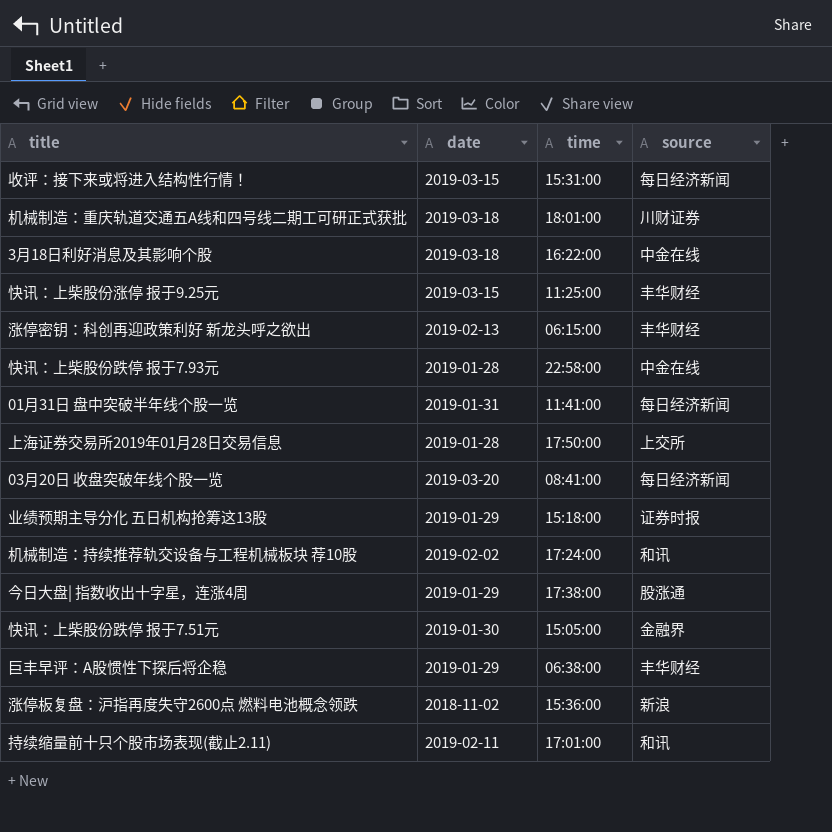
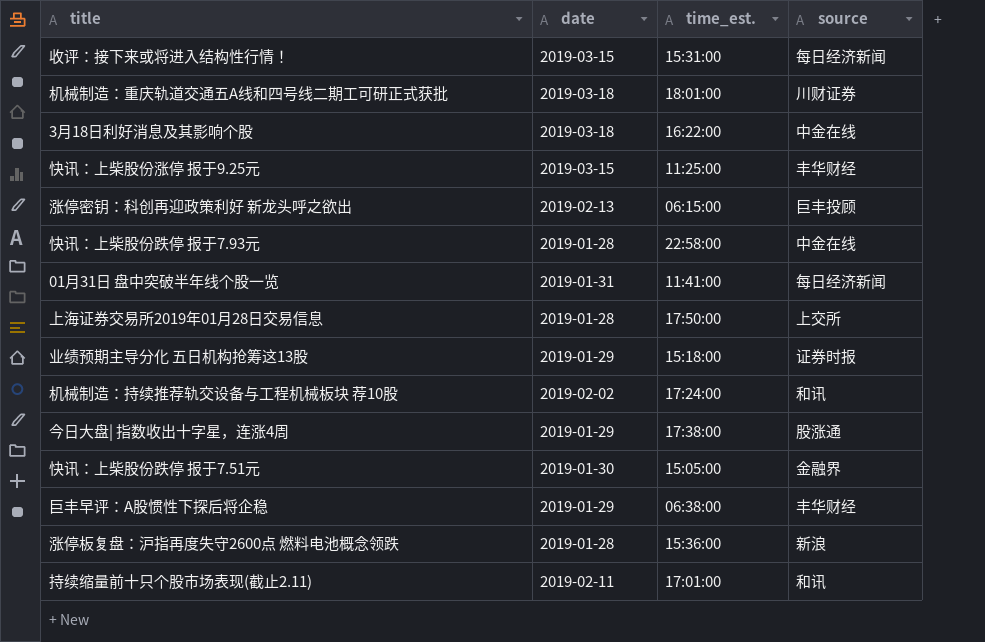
column name: time -> time_est.
row 03月20日 收盘突破年线个股一览: 2019-03-20 | 08:41:00 | 每日经济新闻 -> none
涨停密钥：科创再迎政策利好 新龙头呼之欲出 | source: 丰华财经 -> 巨丰投顾
涨停板复盘：沪指再度失守2600点 燃料电池概念领跌 | date: 2018-11-02 -> 2019-01-28

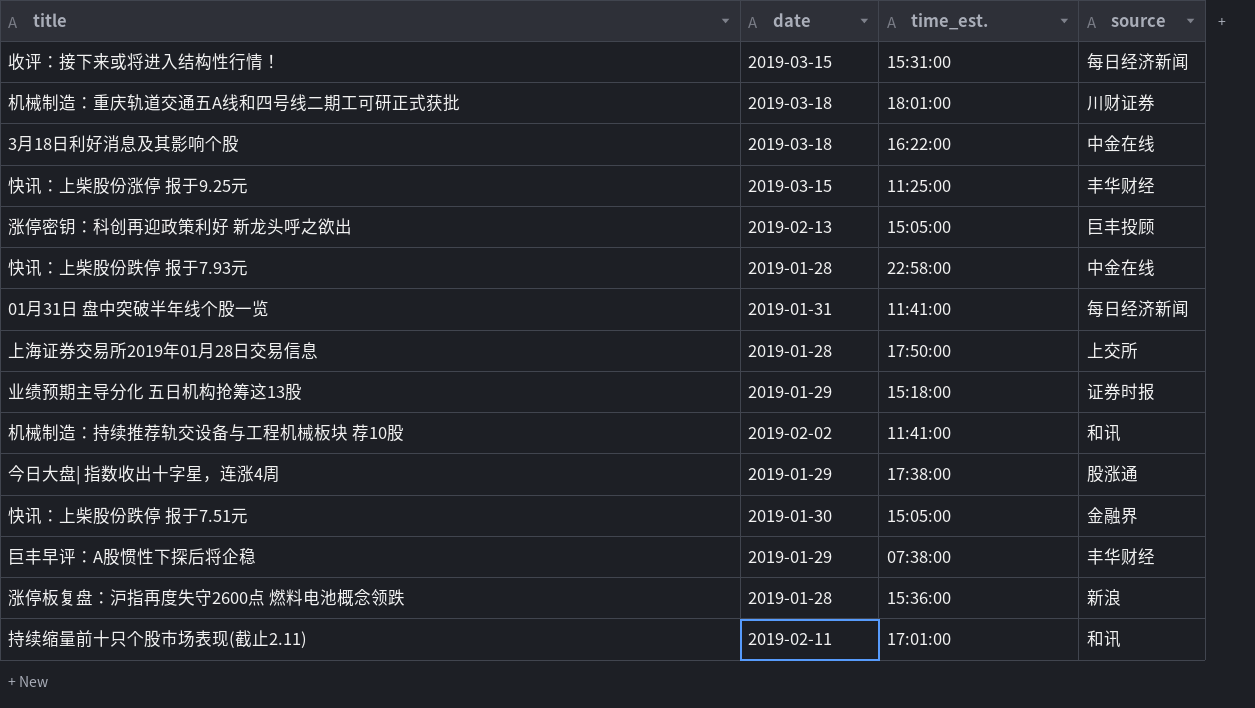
涨停密钥：科创再迎政策利好 新龙头呼之欲出 | time_est.: 06:15:00 -> 15:05:00
机械制造：持续推荐轨交设备与工程机械板块 荐10股 | time_est.: 17:24:00 -> 11:41:00
巨丰早评：A股惯性下探后将企稳 | time_est.: 06:38:00 -> 07:38:00

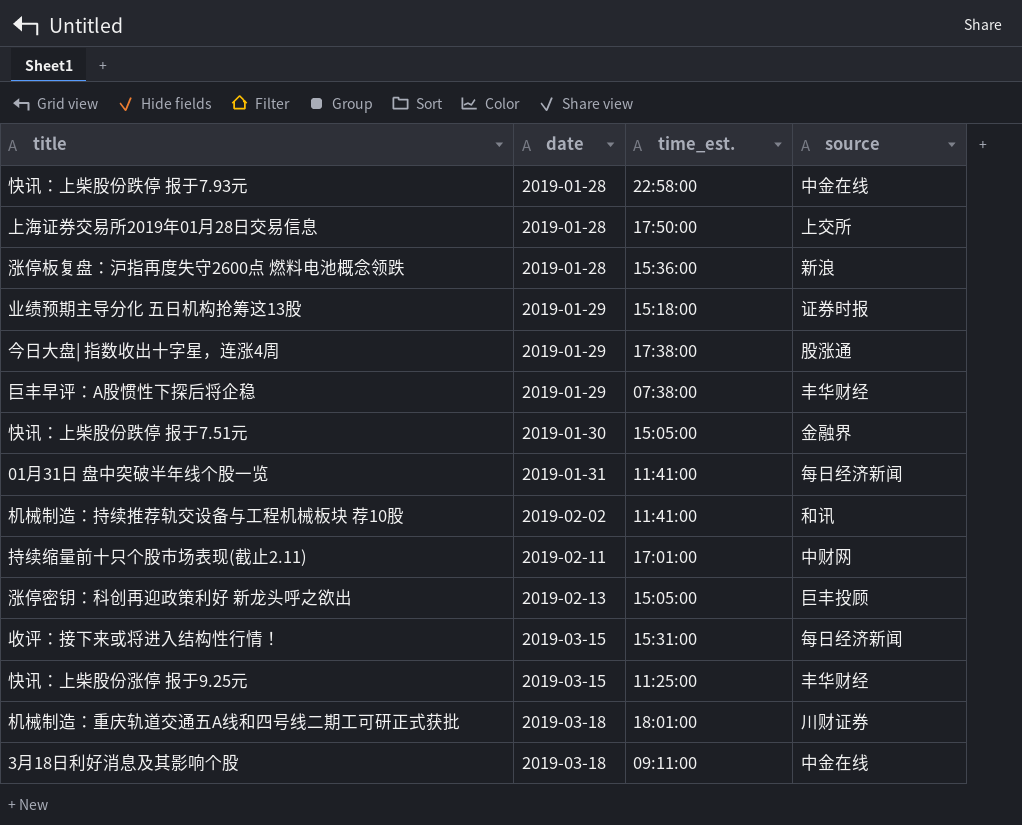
row order: none -> date ascending
持续缩量前十只个股市场表现(截止2.11) | source: 和讯 -> 中财网
3月18日利好消息及其影响个股 | time_est.: 16:22:00 -> 09:11:00

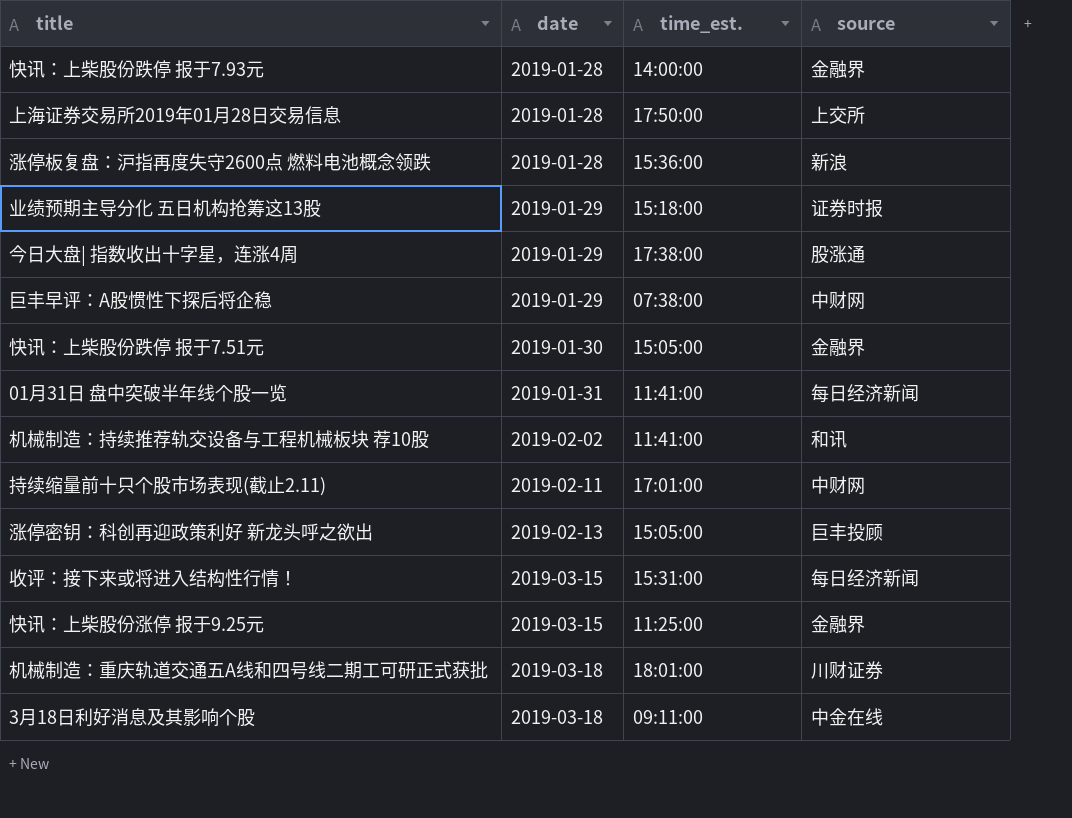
快讯：上柴股份跌停 报于7.93元 | time_est.: 22:58:00 -> 14:00:00
快讯：上柴股份跌停 报于7.93元 | source: 中金在线 -> 金融界
巨丰早评：A股惯性下探后将企稳 | source: 丰华财经 -> 中财网
快讯：上柴股份涨停 报于9.25元 | source: 丰华财经 -> 金融界

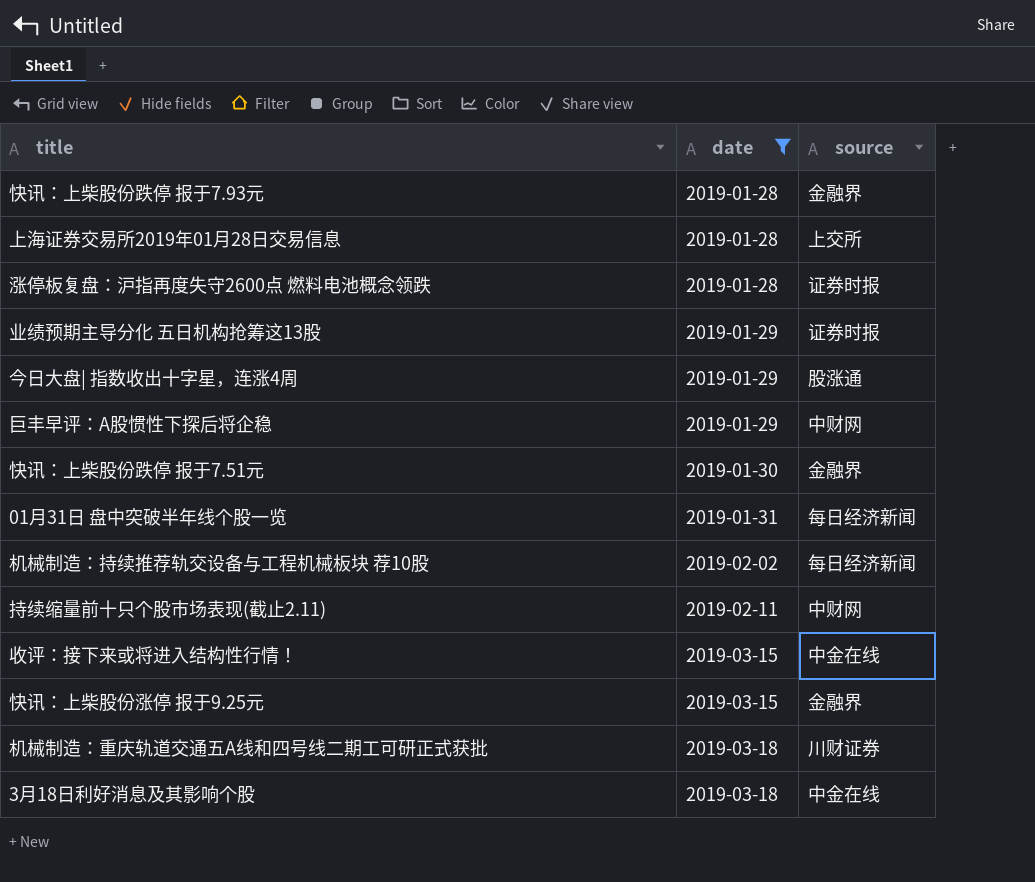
filter: none -> date != 2019-02-13
column time_est. | position: 3 -> none
涨停板复盘：沪指再度失守2600点 燃料电池概念领跌 | source: 新浪 -> 证券时报
机械制造：持续推荐轨交设备与工程机械板块 荐10股 | source: 和讯 -> 每日经济新闻
收评：接下来或将进入结构性行情！ | source: 每日经济新闻 -> 中金在线

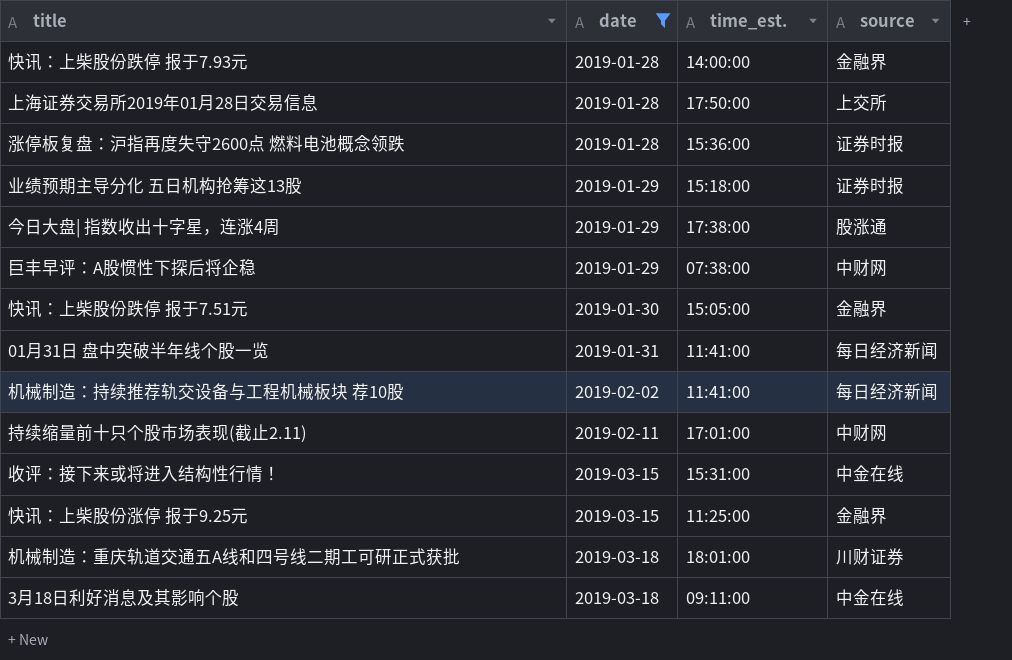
column time_est. | position: none -> 3

